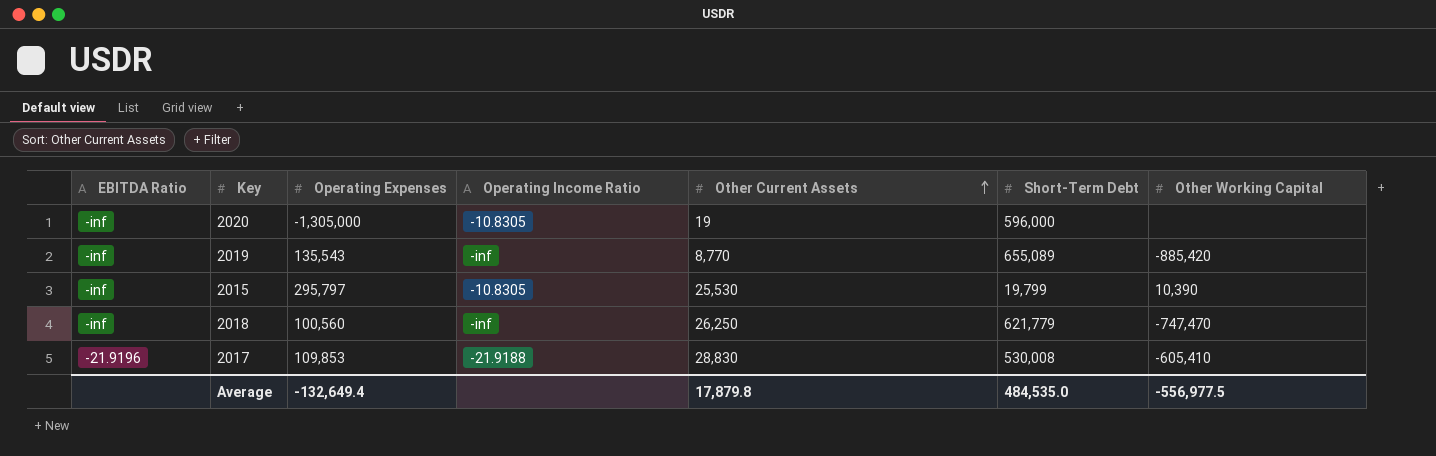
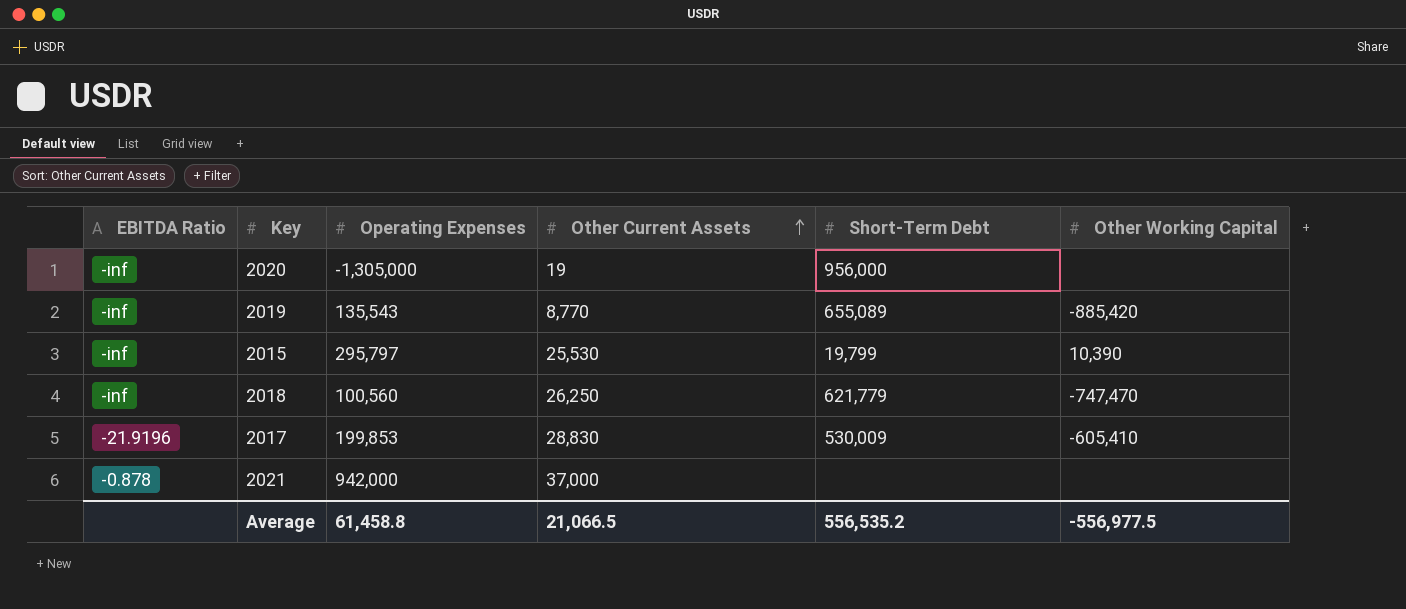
column Operating Income Ratio | position: 4 -> none
2020 | Short-Term Debt: 596,000 -> 956,000
2017 | Operating Expenses: 109,853 -> 199,853
2017 | Short-Term Debt: 530,008 -> 530,009
row 2021: none -> -0.878 | 942,000 | 37,000 | none | none
Average | Operating Expenses: -132,649.4 -> 61,458.8
Average | Other Current Assets: 17,879.8 -> 21,066.5
Average | Short-Term Debt: 484,535.0 -> 556,535.2

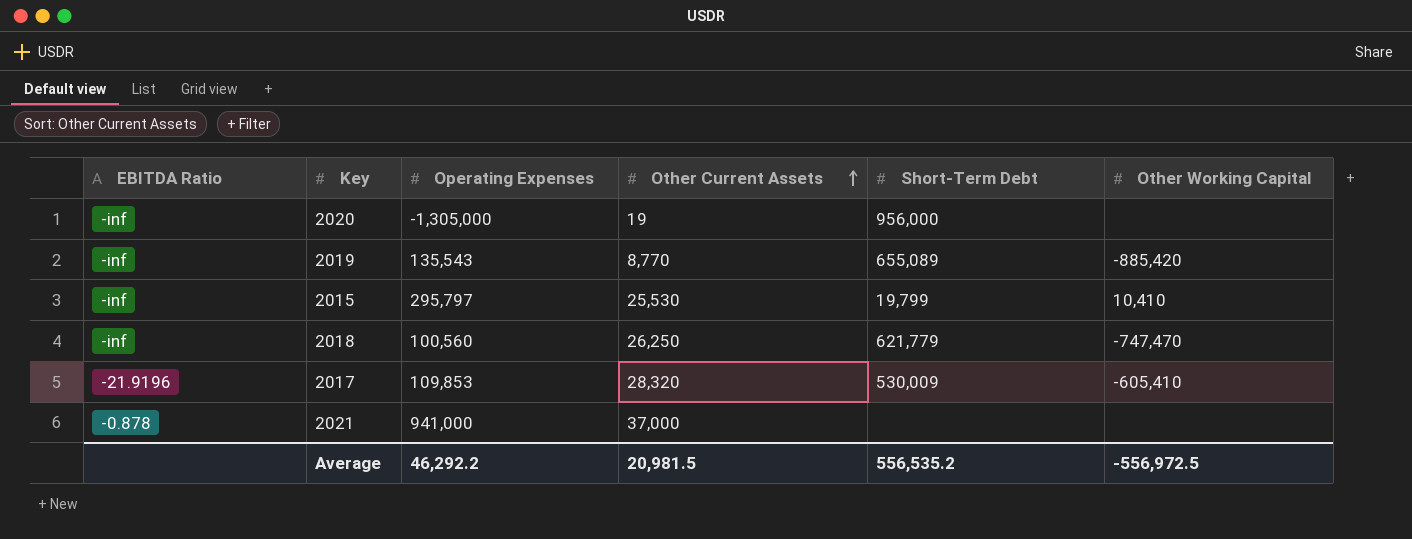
2015 | Other Working Capital: 10,390 -> 10,410
2017 | Operating Expenses: 199,853 -> 109,853
2017 | Other Current Assets: 28,830 -> 28,320
2021 | Operating Expenses: 942,000 -> 941,000
Average | Operating Expenses: 61,458.8 -> 46,292.2
Average | Other Current Assets: 21,066.5 -> 20,981.5
Average | Other Working Capital: -556,977.5 -> -556,972.5

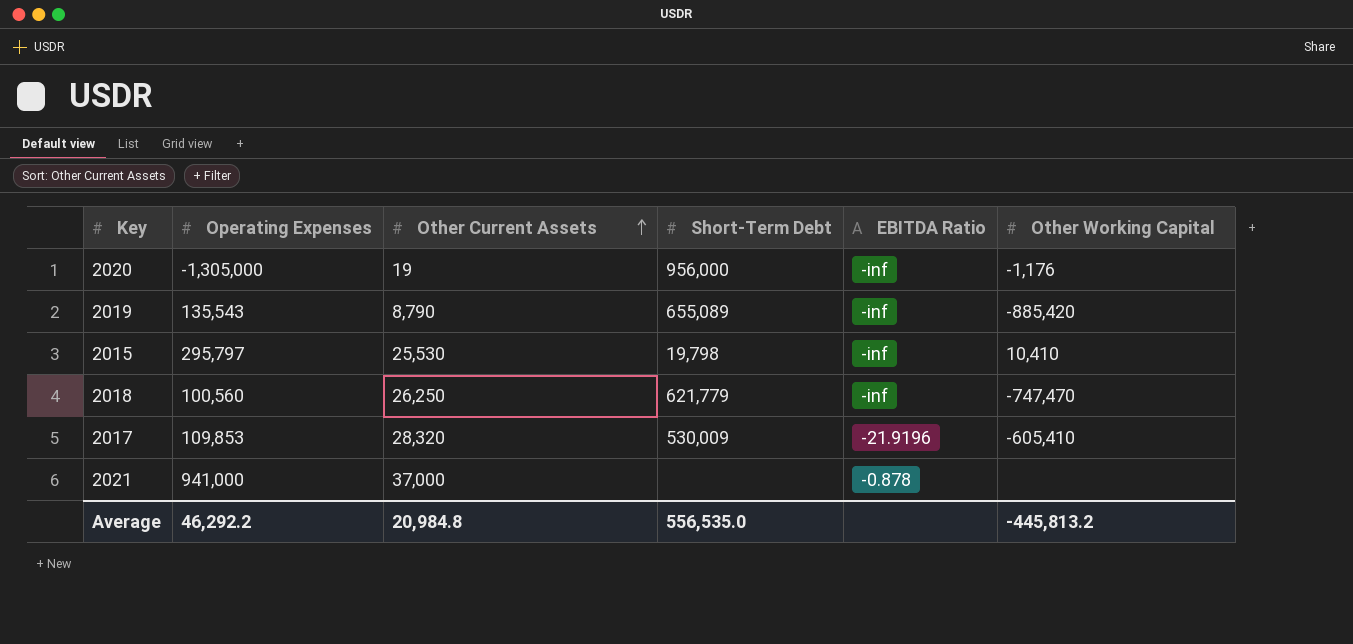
column EBITDA Ratio | position: 1 -> 5
2020 | Other Working Capital: none -> -1,176
2019 | Other Current Assets: 8,770 -> 8,790
2015 | Short-Term Debt: 19,799 -> 19,798
Average | Other Current Assets: 20,981.5 -> 20,984.8
Average | Short-Term Debt: 556,535.2 -> 556,535.0
Average | Other Working Capital: -556,972.5 -> -445,813.2

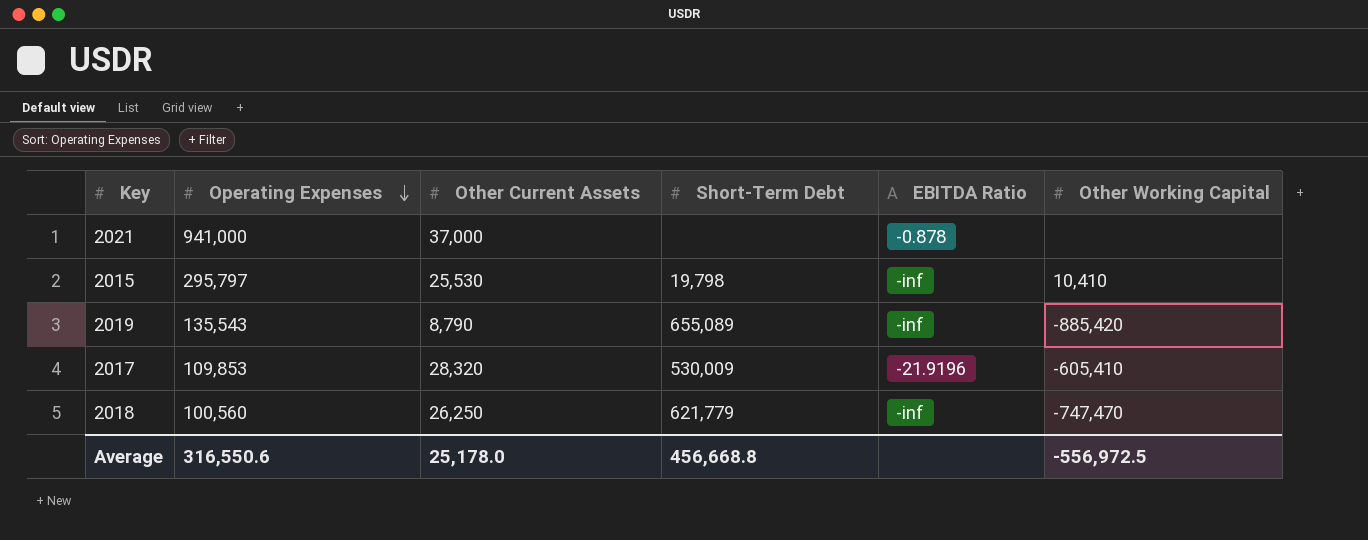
row order: Other Current Assets ascending -> Operating Expenses descending
row 2020: -1,305,000 | 19 | 956,000 | -inf | -1,176 -> none
Average | Operating Expenses: 46,292.2 -> 316,550.6
Average | Other Current Assets: 20,984.8 -> 25,178.0
Average | Short-Term Debt: 556,535.0 -> 456,668.8
Average | Other Working Capital: -445,813.2 -> -556,972.5

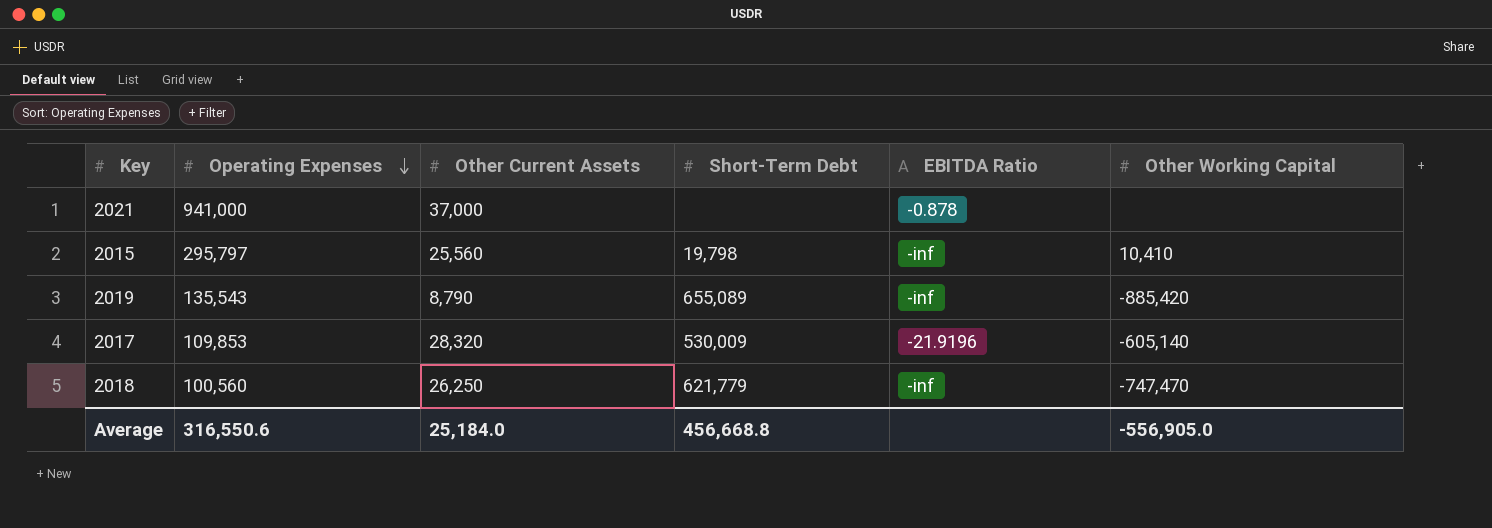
2015 | Other Current Assets: 25,530 -> 25,560
2017 | Other Working Capital: -605,410 -> -605,140
Average | Other Current Assets: 25,178.0 -> 25,184.0
Average | Other Working Capital: -556,972.5 -> -556,905.0

